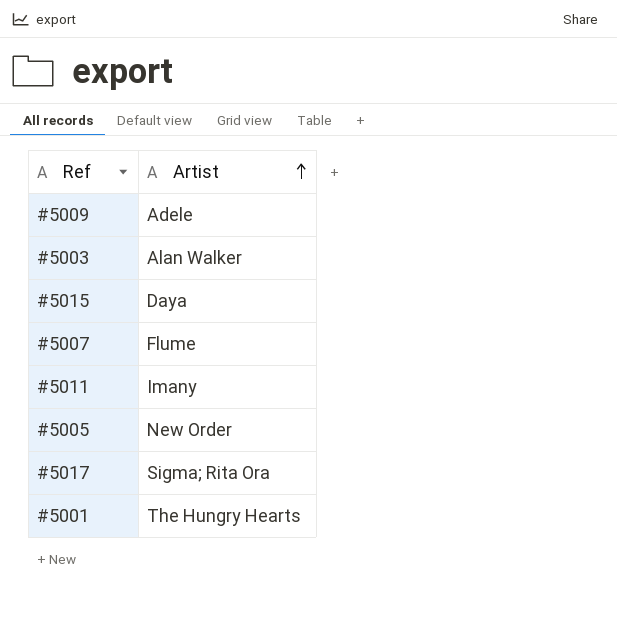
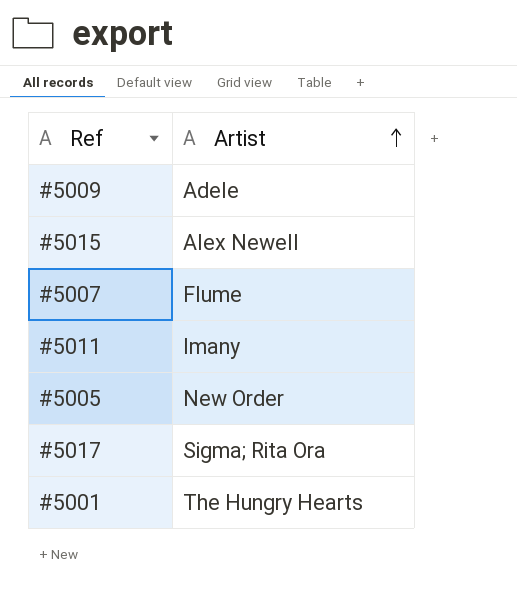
row #5003: Alan Walker -> none
#5015 | Artist: Daya -> Alex Newell

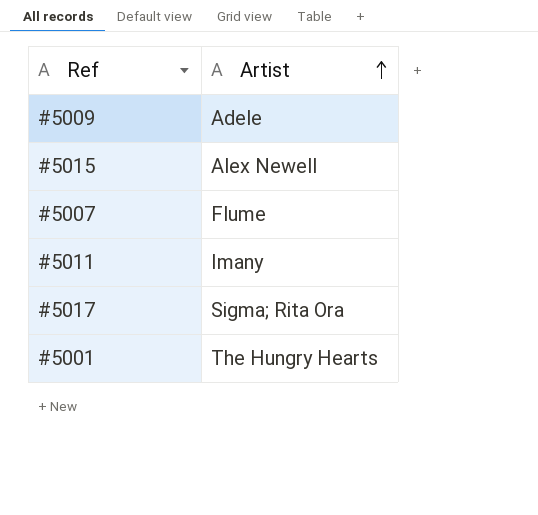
row #5005: New Order -> none

